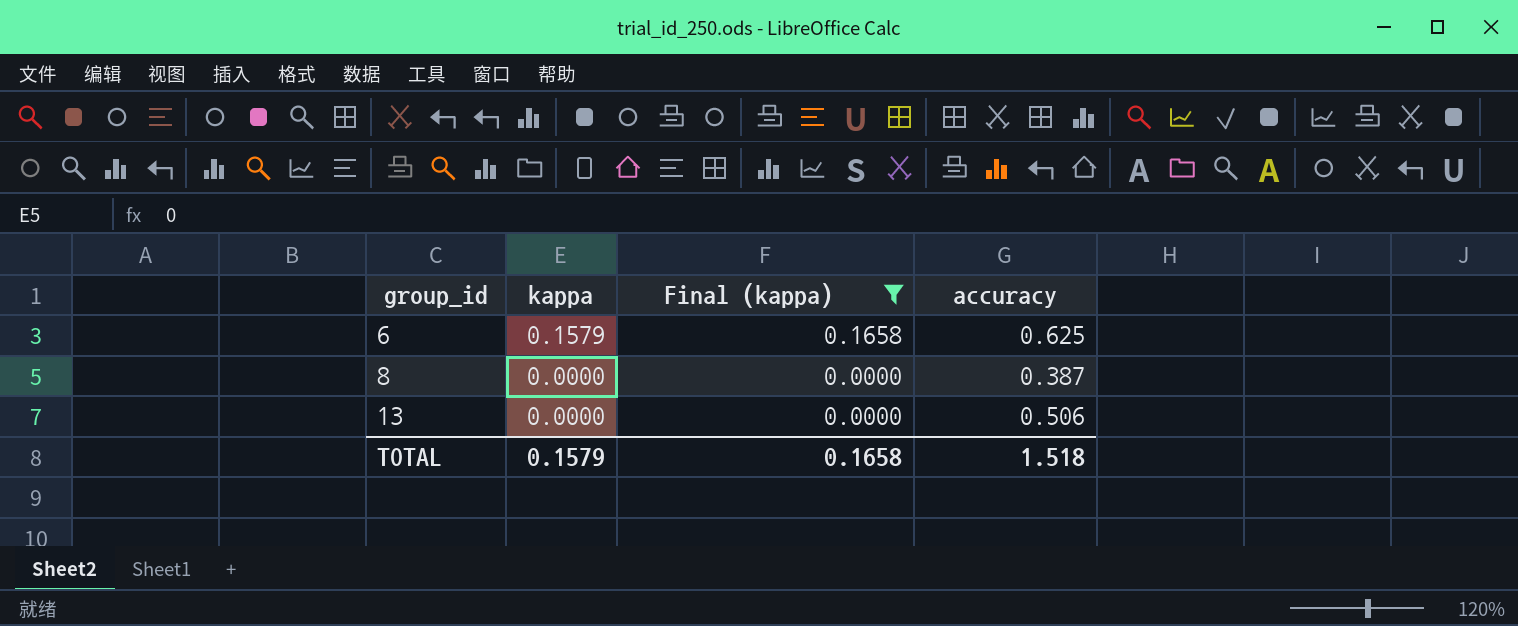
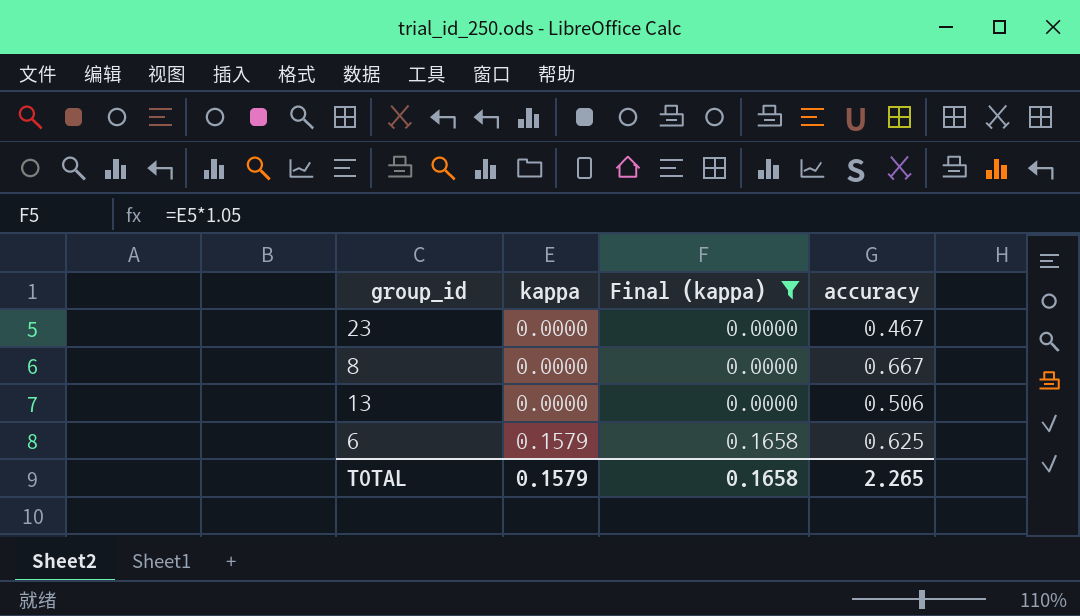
row order: group_id ascending -> kappa ascending
row 23: none -> 0.0000 | 0.0000 | 0.467
8 | accuracy: 0.387 -> 0.667
TOTAL | accuracy: 1.518 -> 2.265

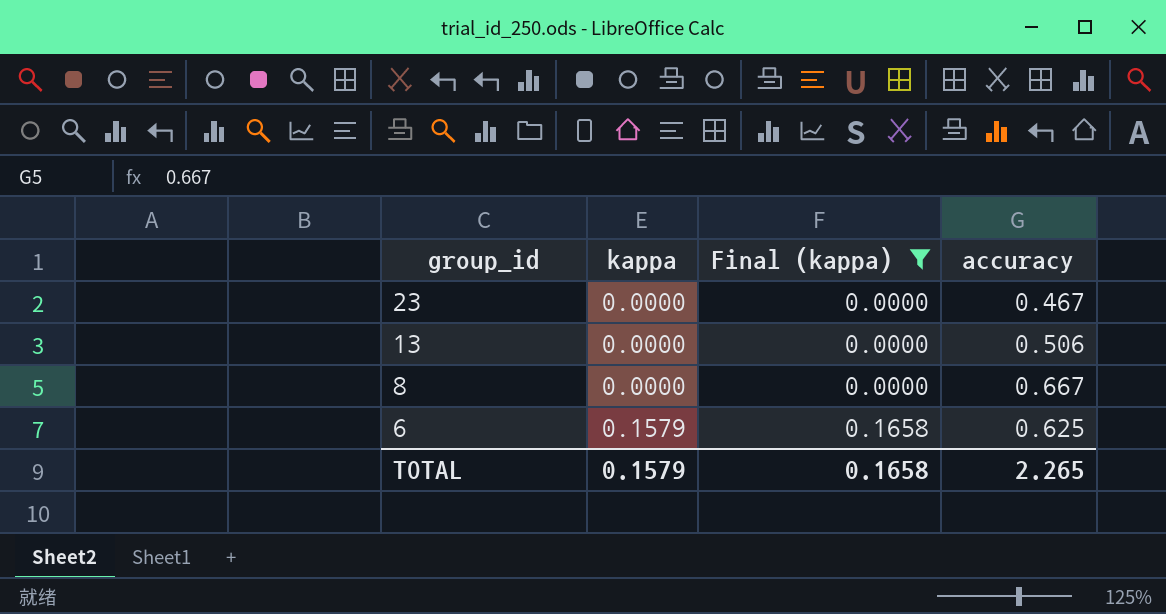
row order: kappa ascending -> group_id descending

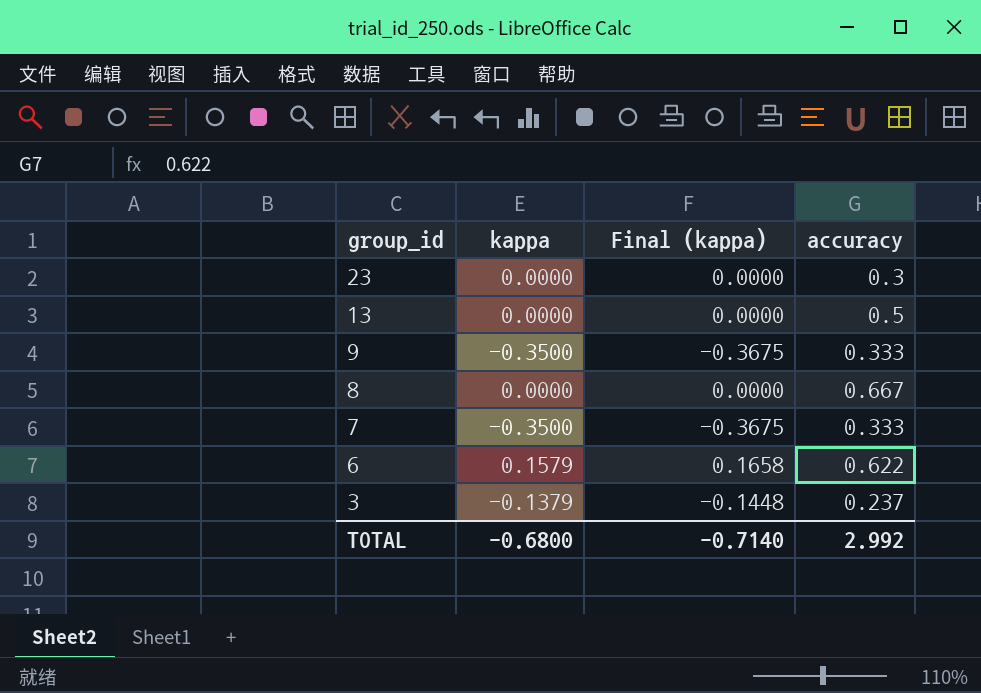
filter: Final (kappa) >= 0.0000 -> none
23 | accuracy: 0.467 -> 0.3
13 | accuracy: 0.506 -> 0.5
6 | accuracy: 0.625 -> 0.622
TOTAL | kappa: 0.1579 -> -0.6800
TOTAL | Final (kappa): 0.1658 -> -0.7140
TOTAL | accuracy: 2.265 -> 2.992

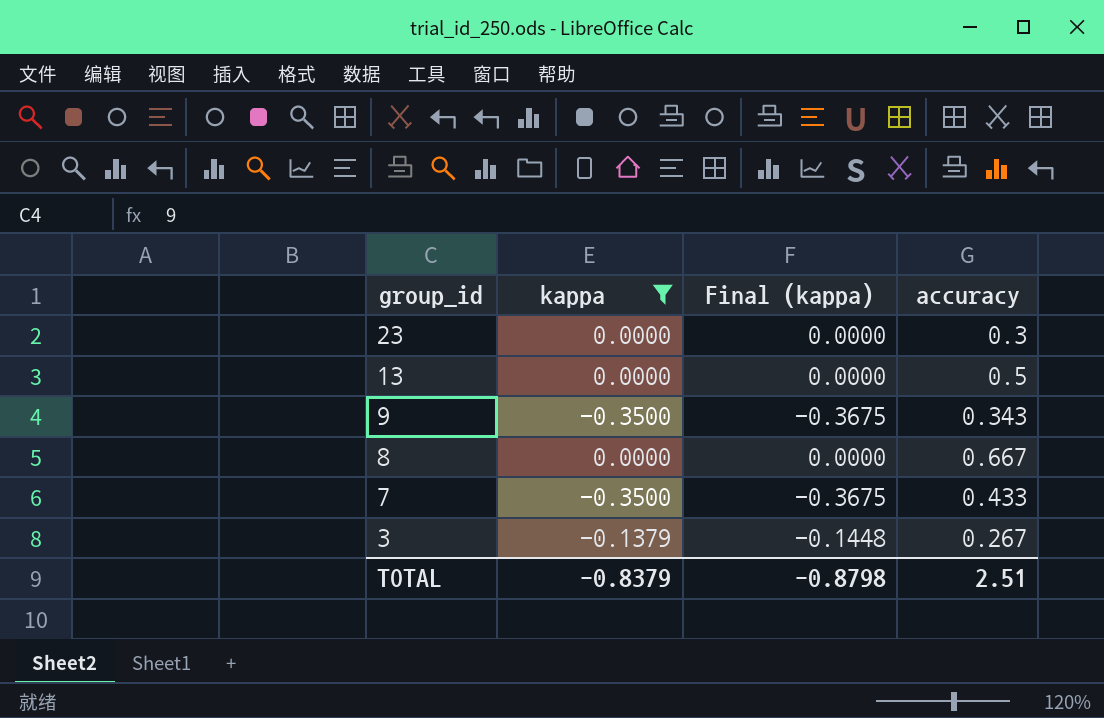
filter: none -> kappa != 0.1579
9 | accuracy: 0.333 -> 0.343
7 | accuracy: 0.333 -> 0.433
3 | accuracy: 0.237 -> 0.267
TOTAL | kappa: -0.6800 -> -0.8379
TOTAL | Final (kappa): -0.7140 -> -0.8798
TOTAL | accuracy: 2.992 -> 2.51

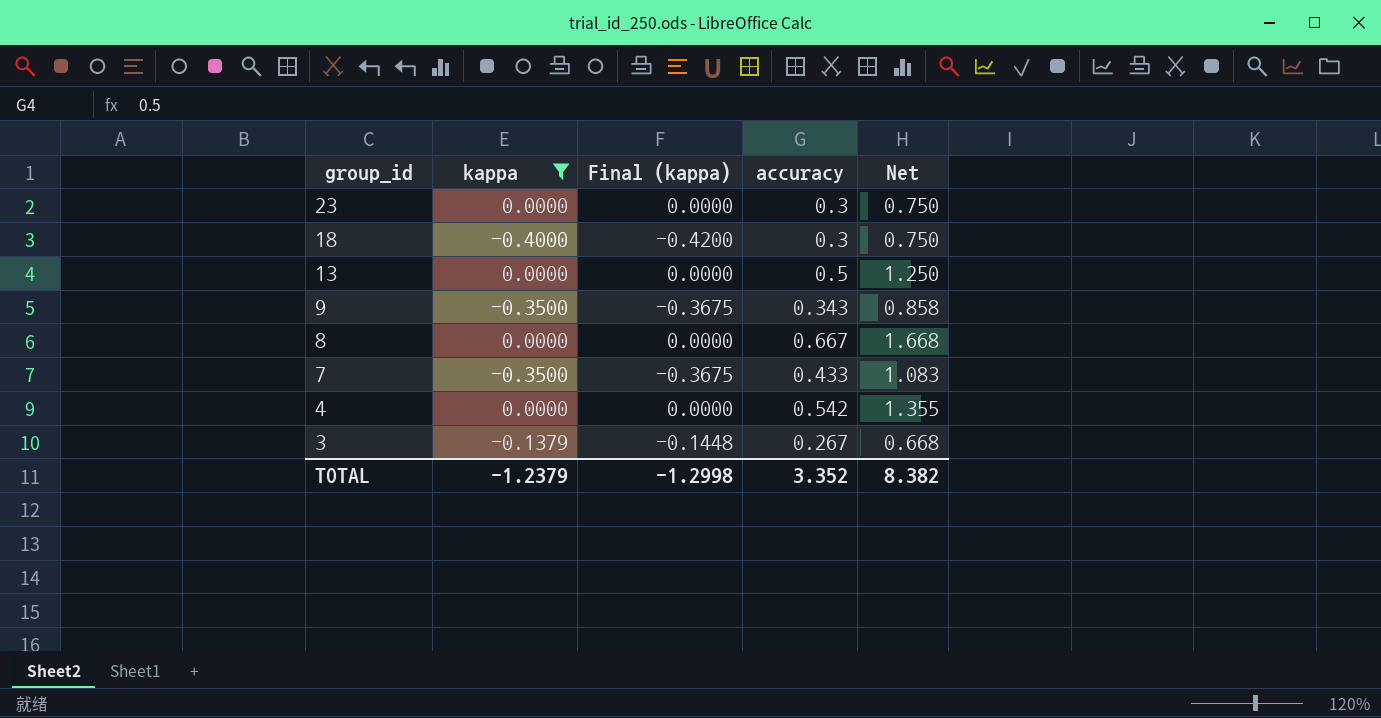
column Net | formula: none -> [accuracy] * 2.5
row 18: none -> -0.4000 | -0.4200 | 0.3 | 0.750
row 4: none -> 0.0000 | 0.0000 | 0.542 | 1.355
TOTAL | kappa: -0.8379 -> -1.2379
TOTAL | Final (kappa): -0.8798 -> -1.2998
TOTAL | accuracy: 2.51 -> 3.352

